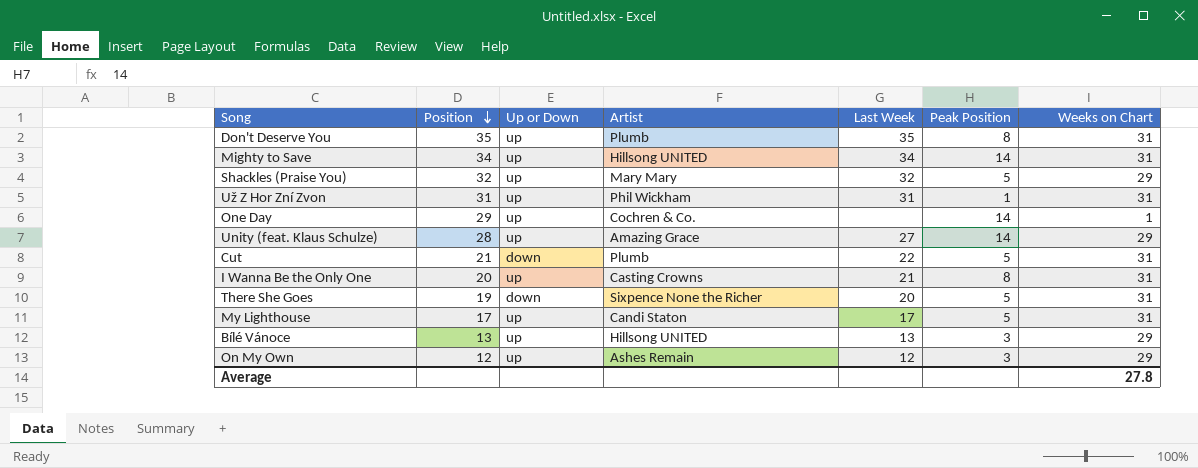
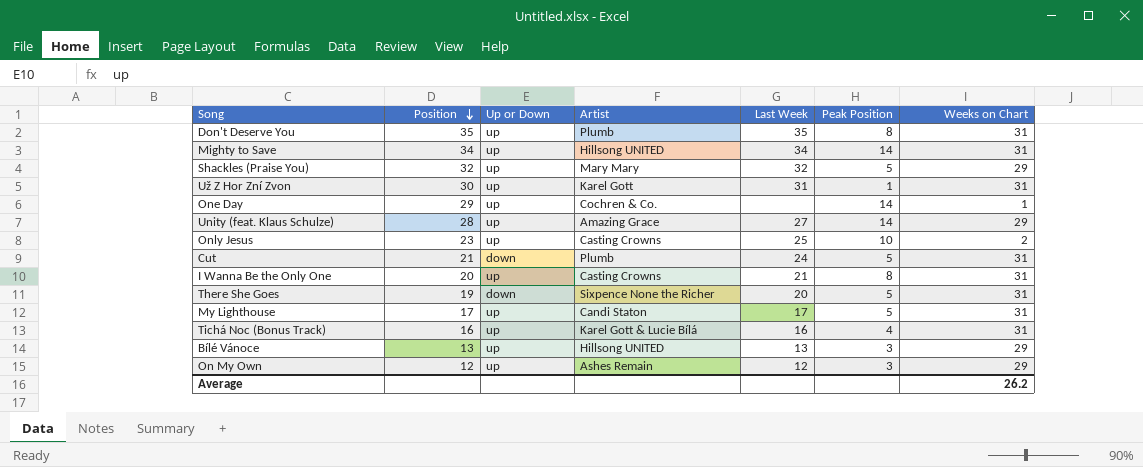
Už Z Hor Zní Zvon | Position: 31 -> 30
Už Z Hor Zní Zvon | Artist: Phil Wickham -> Karel Gott
row Only Jesus: none -> 23 | up | Casting Crowns | 25 | 10 | 2
Cut | Last Week: 22 -> 24
row Tichá Noc (Bonus Track): none -> 16 | up | Karel Gott & Lucie Bílá | 16 | 4 | 31
Average | Weeks on Chart: 27.8 -> 26.2

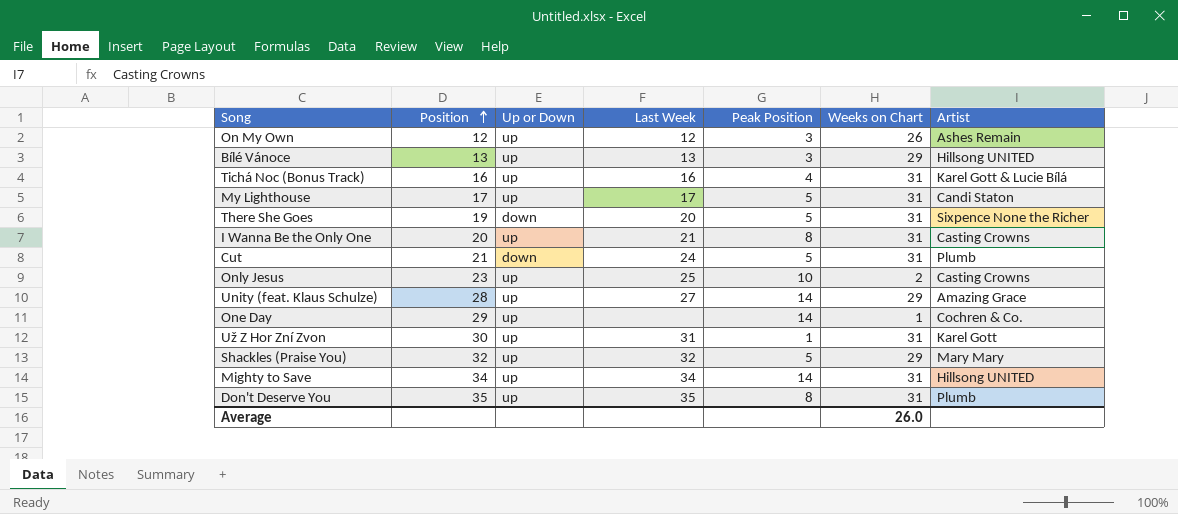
row order: Position descending -> Position ascending
column Artist | position: 4 -> 7
On My Own | Weeks on Chart: 29 -> 26
Average | Weeks on Chart: 26.2 -> 26.0

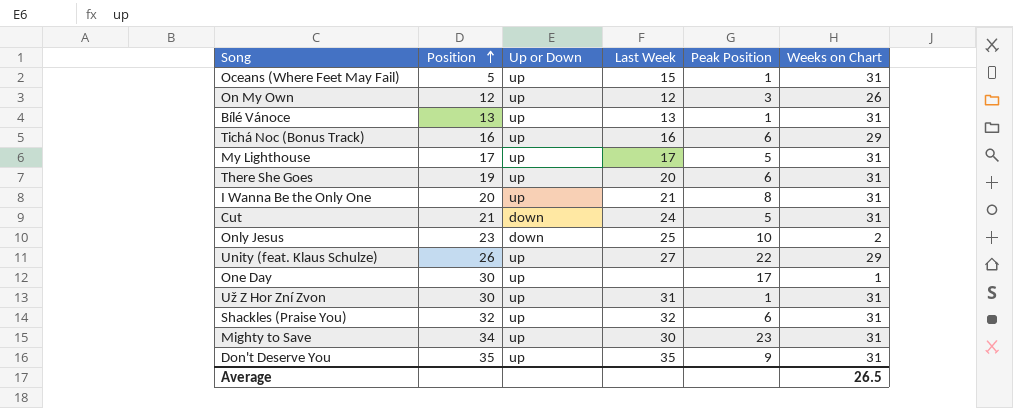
column Artist | position: 7 -> none
row Oceans (Where Feet May Fail): none -> 5 | up | 15 | 1 | 31
Bílé Vánoce | Peak Position: 3 -> 1
Bílé Vánoce | Weeks on Chart: 29 -> 31
Tichá Noc (Bonus Track) | Peak Position: 4 -> 6
Tichá Noc (Bonus Track) | Weeks on Chart: 31 -> 29
There She Goes | Up or Down: down -> up
There She Goes | Peak Position: 5 -> 6
Only Jesus | Up or Down: up -> down
Unity (feat. Klaus Schulze) | Position: 28 -> 26
Unity (feat. Klaus Schulze) | Peak Position: 14 -> 22
One Day | Position: 29 -> 30
One Day | Peak Position: 14 -> 17
Shackles (Praise You) | Peak Position: 5 -> 6
Shackles (Praise You) | Weeks on Chart: 29 -> 31
Mighty to Save | Last Week: 34 -> 30
Mighty to Save | Peak Position: 14 -> 23
Don't Deserve You | Peak Position: 8 -> 9
Average | Weeks on Chart: 26.0 -> 26.5

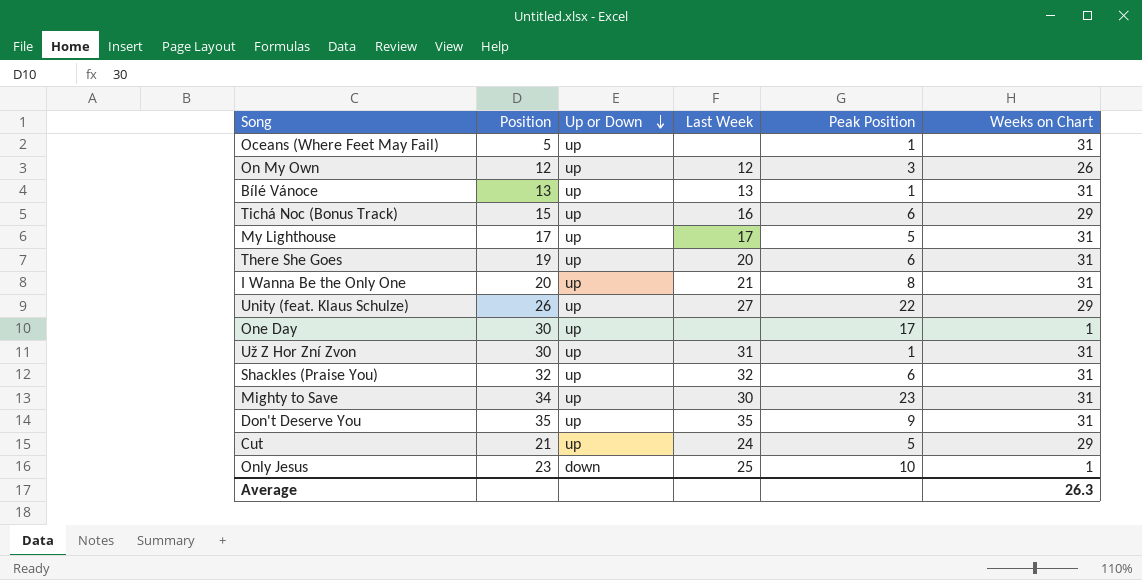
row order: Position ascending -> Up or Down descending
Oceans (Where Feet May Fail) | Last Week: 15 -> none
Tichá Noc (Bonus Track) | Position: 16 -> 15
Cut | Up or Down: down -> up
Cut | Weeks on Chart: 31 -> 29
Only Jesus | Weeks on Chart: 2 -> 1
Average | Weeks on Chart: 26.5 -> 26.3

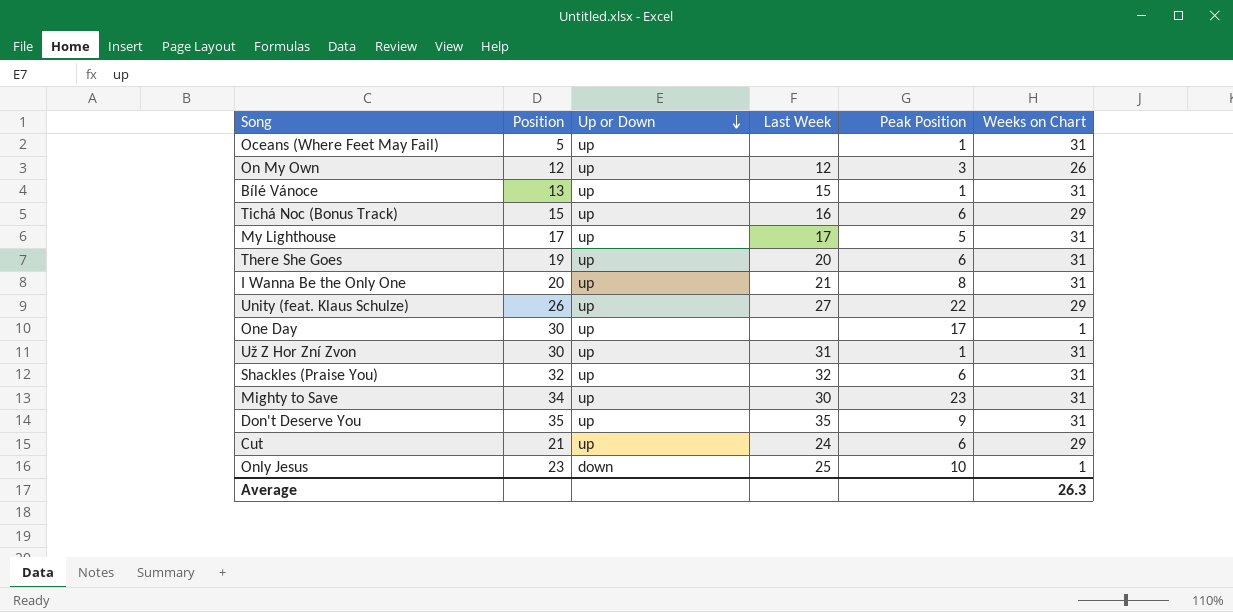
Bílé Vánoce | Last Week: 13 -> 15
Cut | Peak Position: 5 -> 6

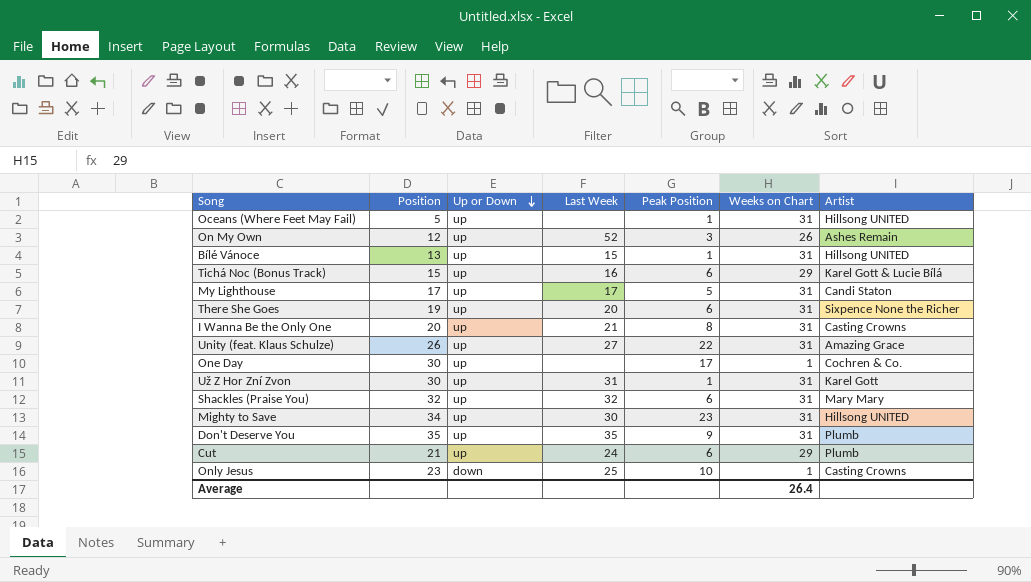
column Artist | position: none -> 7
On My Own | Last Week: 12 -> 52
Unity (feat. Klaus Schulze) | Weeks on Chart: 29 -> 31
Average | Weeks on Chart: 26.3 -> 26.4

